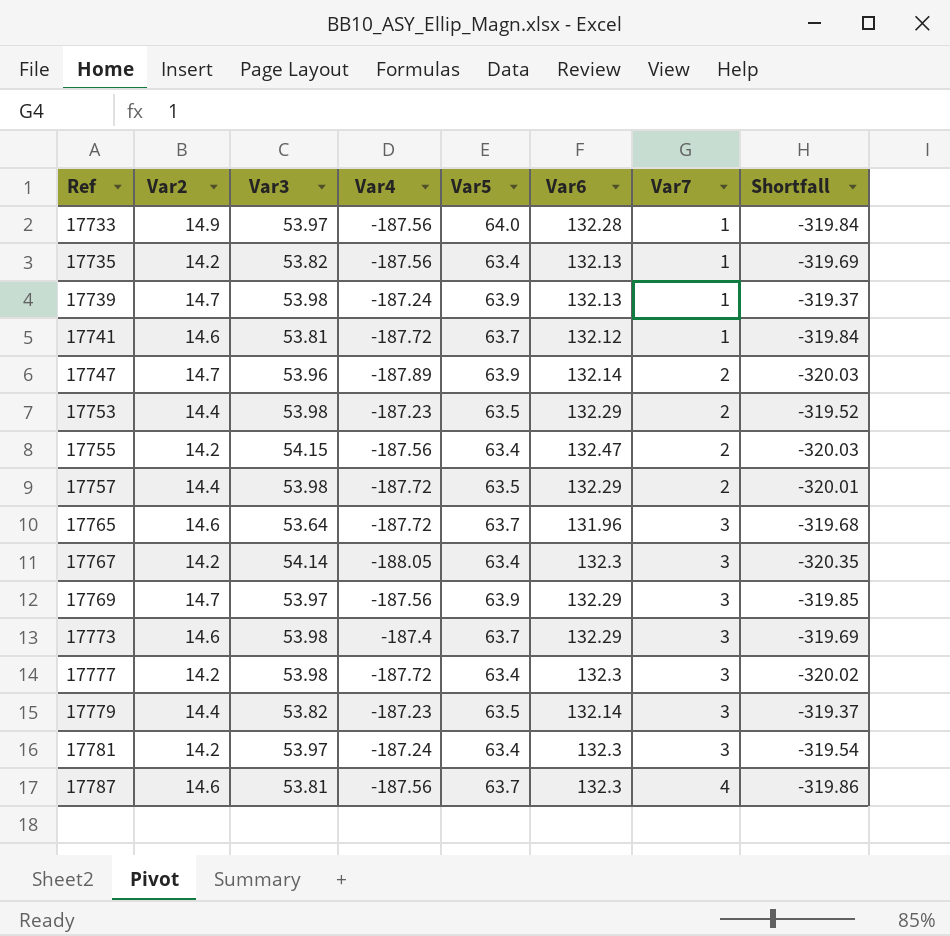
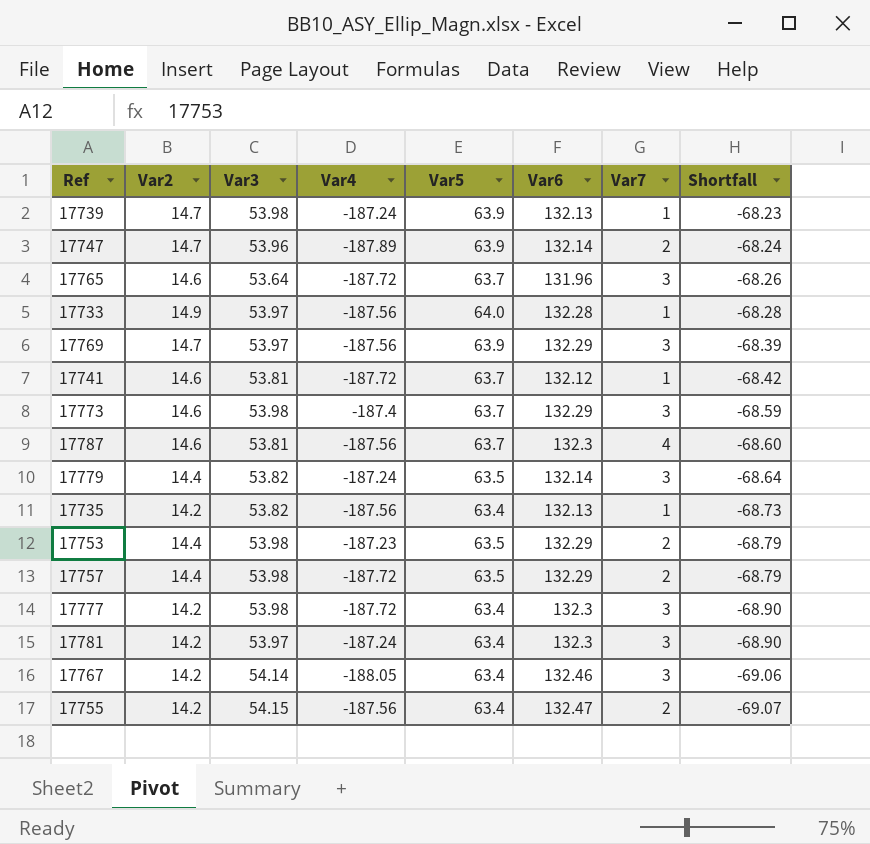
row order: Ref ascending -> Shortfall descending
column Shortfall | formula: [Var4] - [Var6] -> [Var5] - [Var6]
17779 | Var4: -187.23 -> -187.24
17767 | Var6: 132.3 -> 132.46

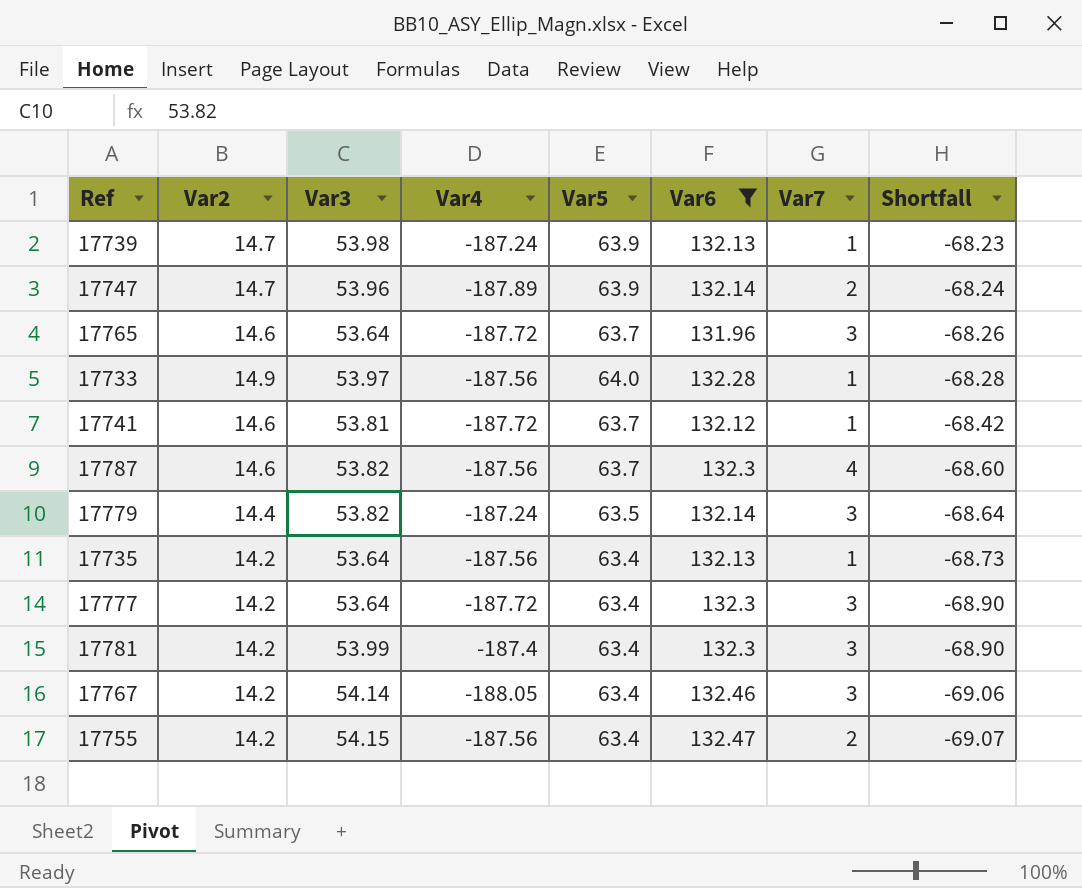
filter: none -> Var6 != 132.29
17787 | Var3: 53.81 -> 53.82
17735 | Var3: 53.82 -> 53.64
17777 | Var3: 53.98 -> 53.64
17781 | Var3: 53.97 -> 53.99
17781 | Var4: -187.24 -> -187.4

